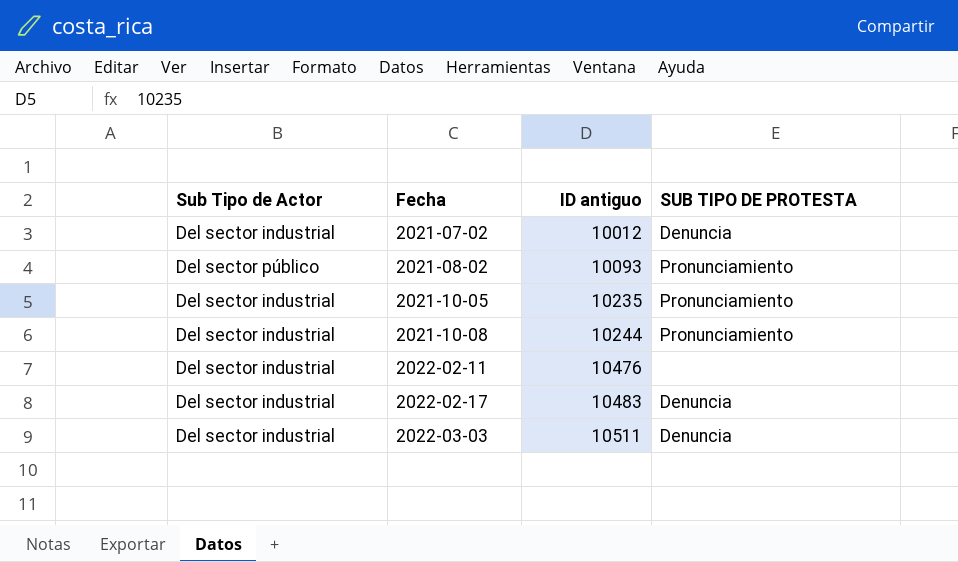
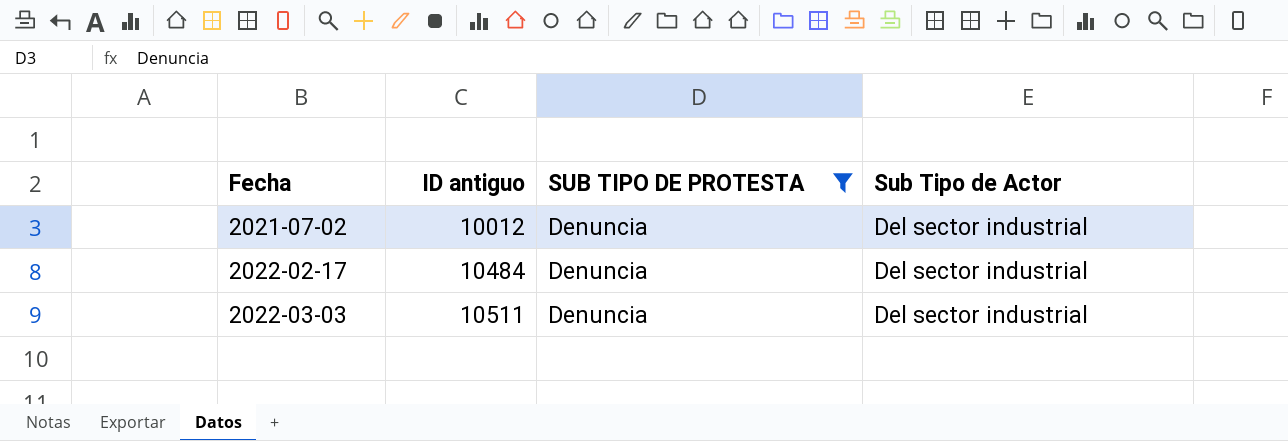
filter: none -> SUB TIPO DE PROTESTA = Denuncia
column Sub Tipo de Actor | position: 1 -> 4
2022-02-17 | ID antiguo: 10483 -> 10484

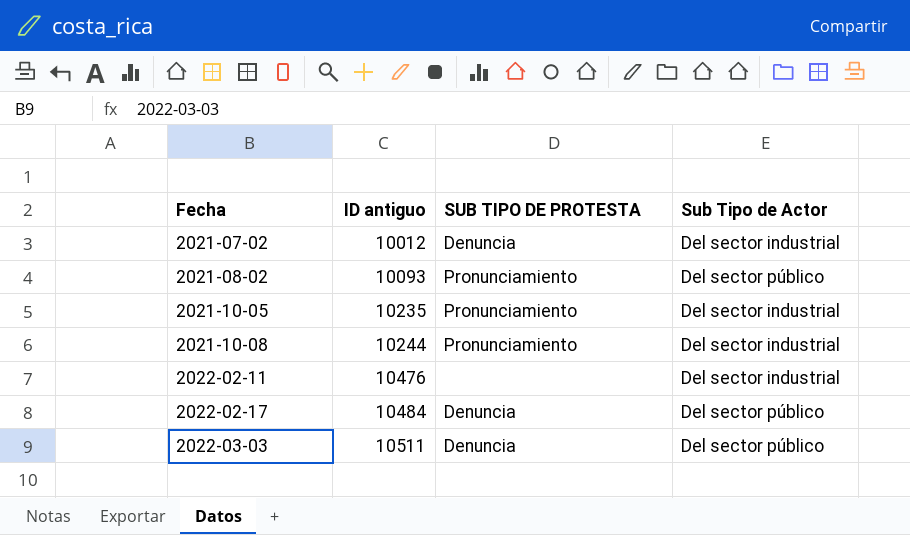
filter: SUB TIPO DE PROTESTA = Denuncia -> none
2022-02-17 | Sub Tipo de Actor: Del sector industrial -> Del sector público
2022-03-03 | Sub Tipo de Actor: Del sector industrial -> Del sector público

